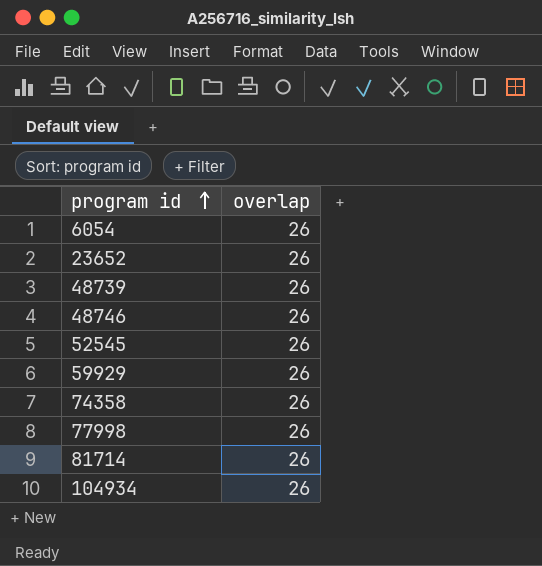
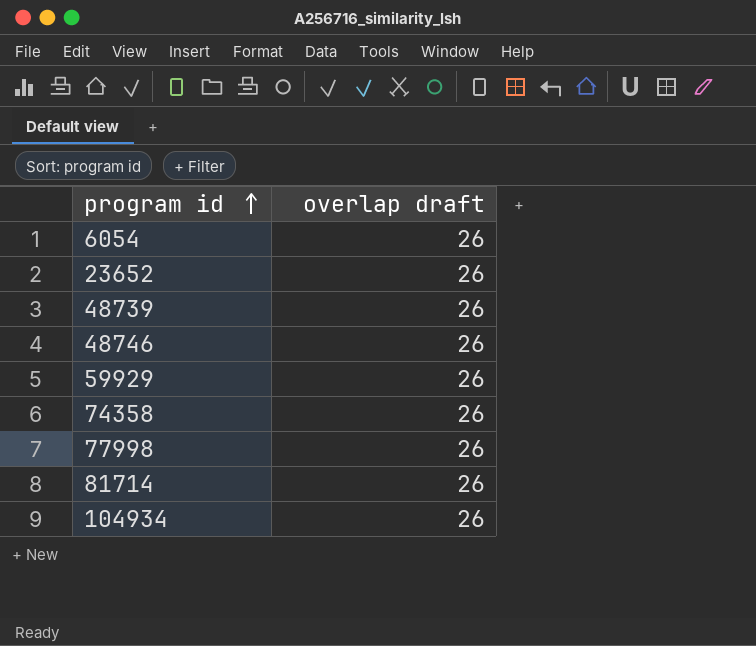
column name: overlap -> overlap draft
row 52545: 26 -> none

